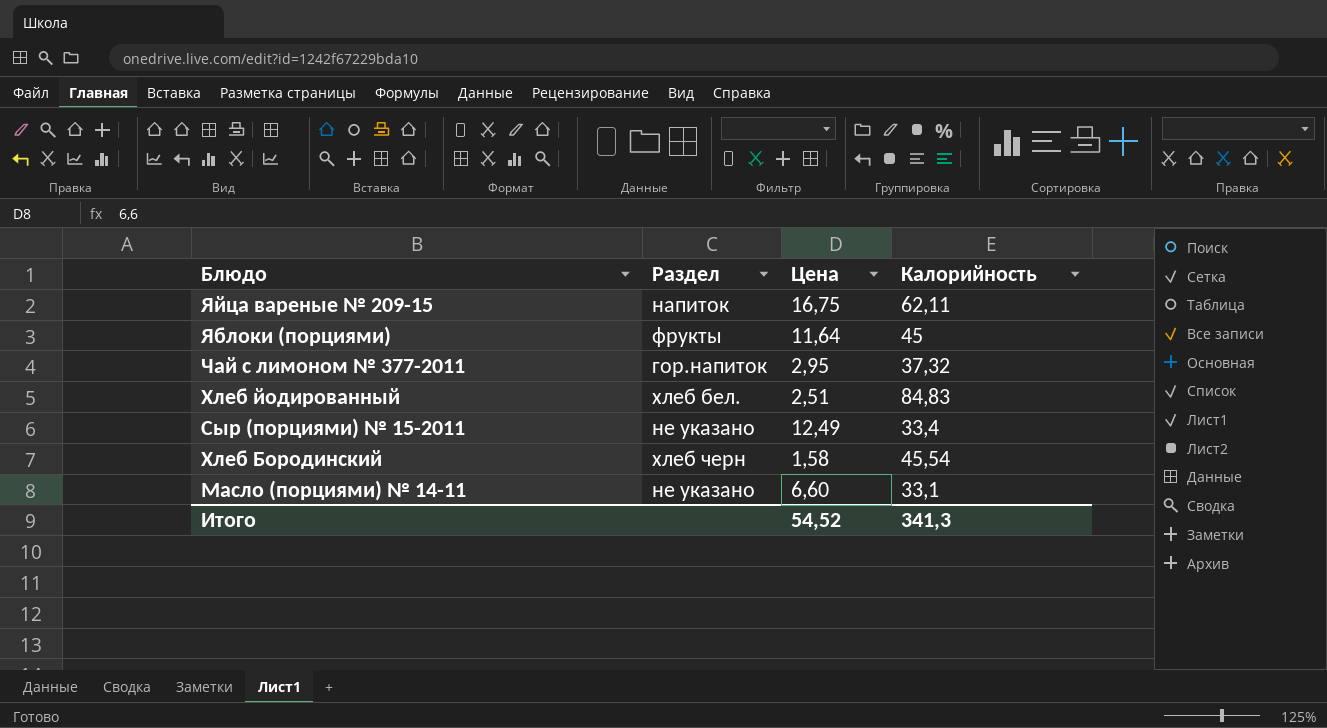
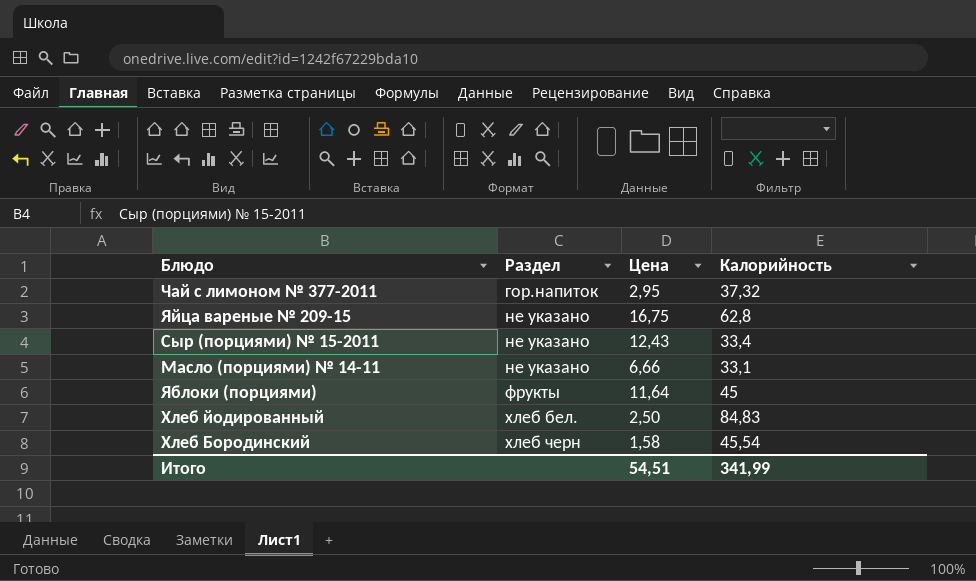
row order: none -> Раздел ascending
Яйца вареные № 209-15 | Раздел: напиток -> не указано
Яйца вареные № 209-15 | Калорийность: 62,11 -> 62,8
Сыр (порциями) № 15-2011 | Цена: 12,49 -> 12,43
Масло (порциями) № 14-11 | Цена: 6,60 -> 6,66
Хлеб йодированный | Цена: 2,51 -> 2,50
Итого | Цена: 54,52 -> 54,51
Итого | Калорийность: 341,3 -> 341,99

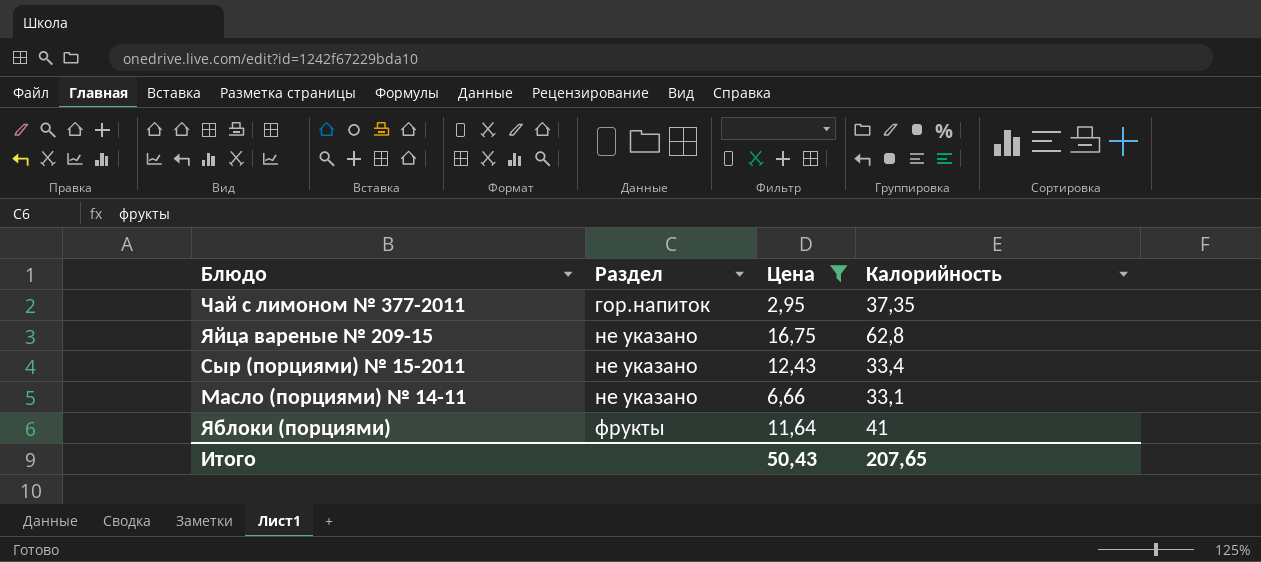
filter: none -> Цена >= 2,95
Чай с лимоном № 377-2011 | Калорийность: 37,32 -> 37,35
Яблоки (порциями) | Калорийность: 45 -> 41
Итого | Цена: 54,51 -> 50,43
Итого | Калорийность: 341,99 -> 207,65

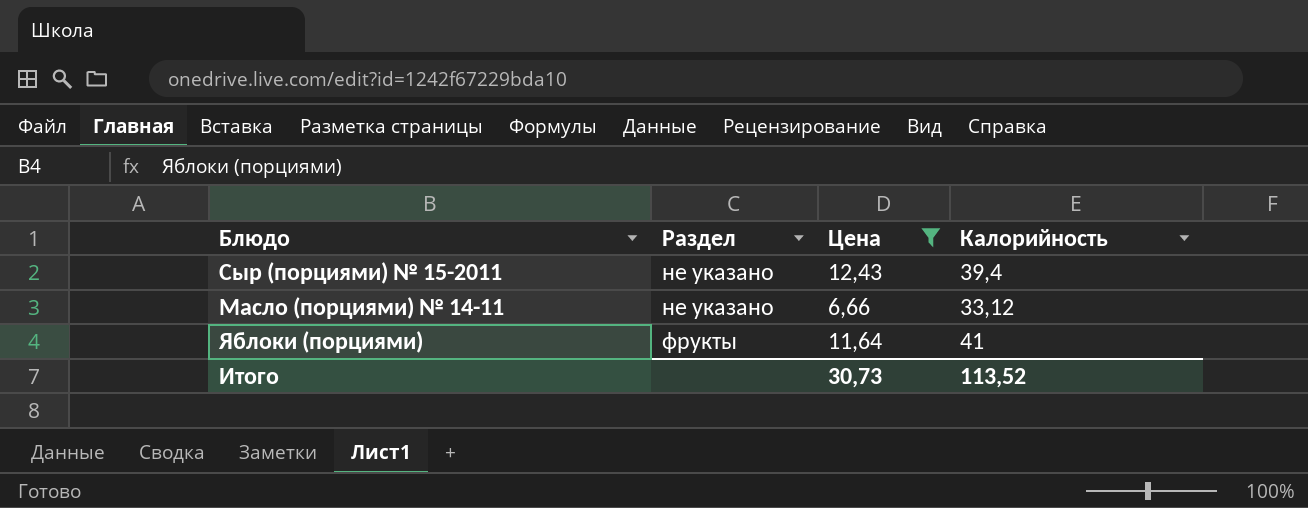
row Чай с лимоном № 377-2011: гор.напиток | 2,95 | 37,35 -> none
row Яйца вареные № 209-15: не указано | 16,75 | 62,8 -> none
Сыр (порциями) № 15-2011 | Калорийность: 33,4 -> 39,4
Масло (порциями) № 14-11 | Калорийность: 33,1 -> 33,12
Итого | Цена: 50,43 -> 30,73
Итого | Калорийность: 207,65 -> 113,52

